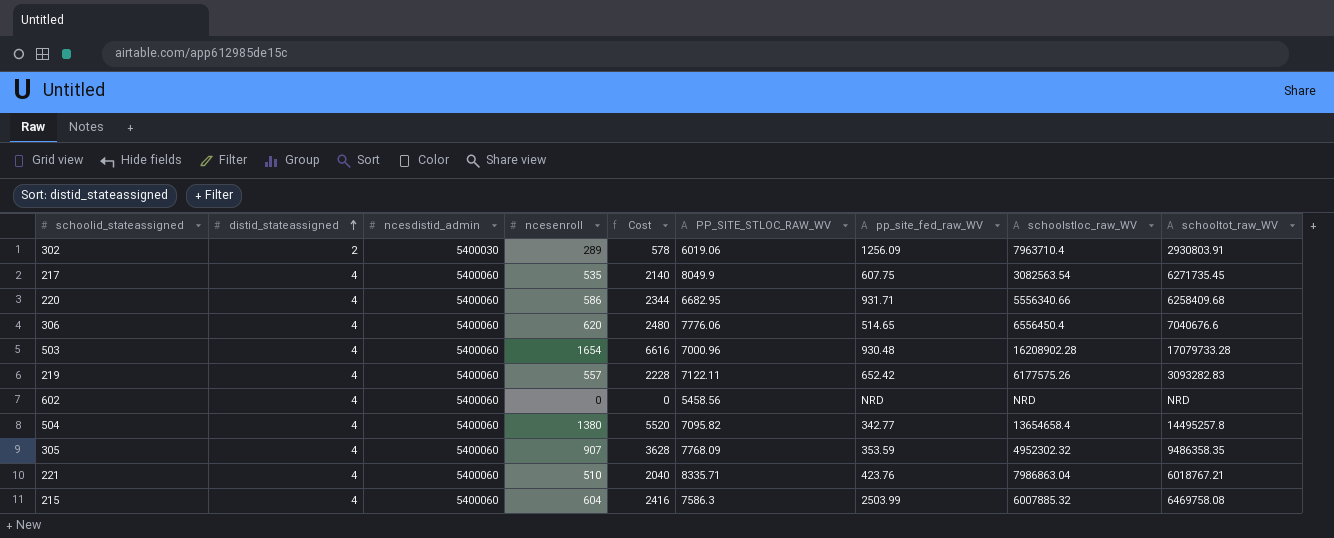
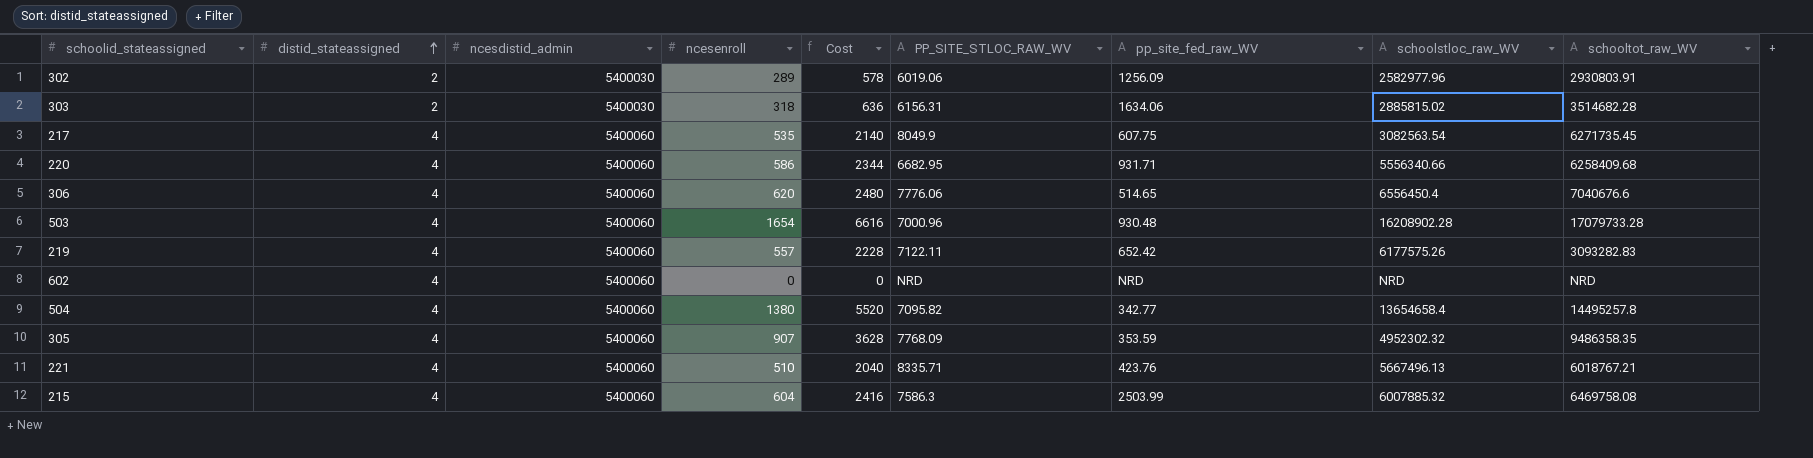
302 | schoolstloc_raw_WV: 7963710.4 -> 2582977.96
row 303: none -> 2 | 5400030 | 318 | 636 | 6156.31 | 1634.06 | 2885815.02 | 3514682.28
602 | PP_SITE_STLOC_RAW_WV: 5458.56 -> NRD
221 | schoolstloc_raw_WV: 7986863.04 -> 5667496.13

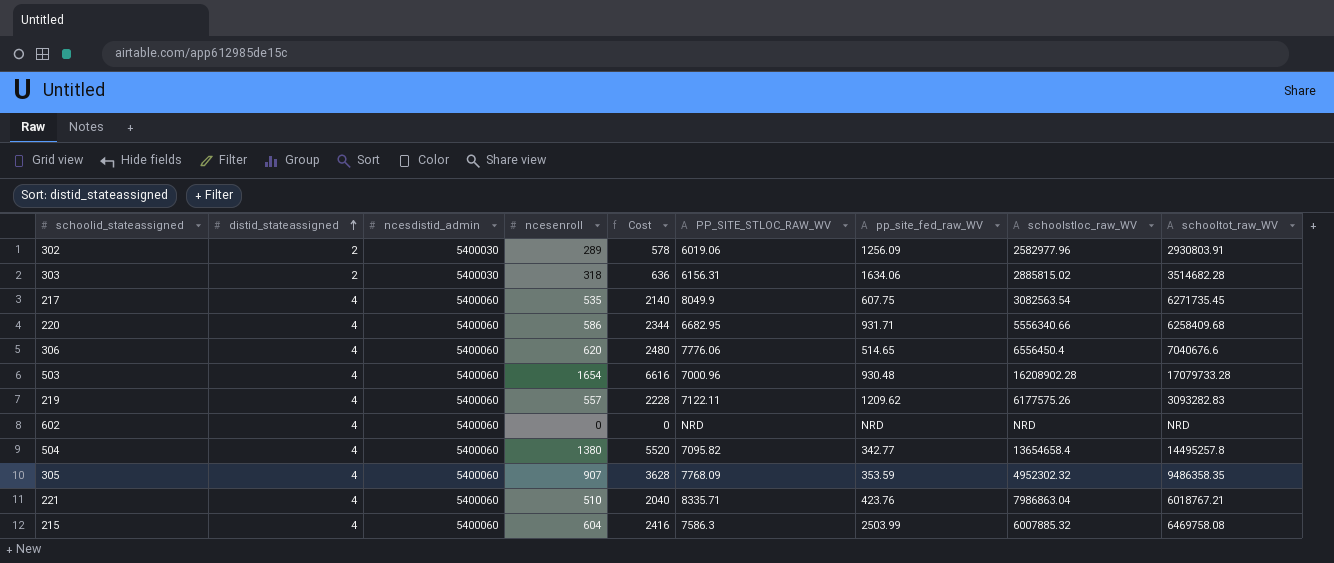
219 | pp_site_fed_raw_WV: 652.42 -> 1209.62
221 | schoolstloc_raw_WV: 5667496.13 -> 7986863.04

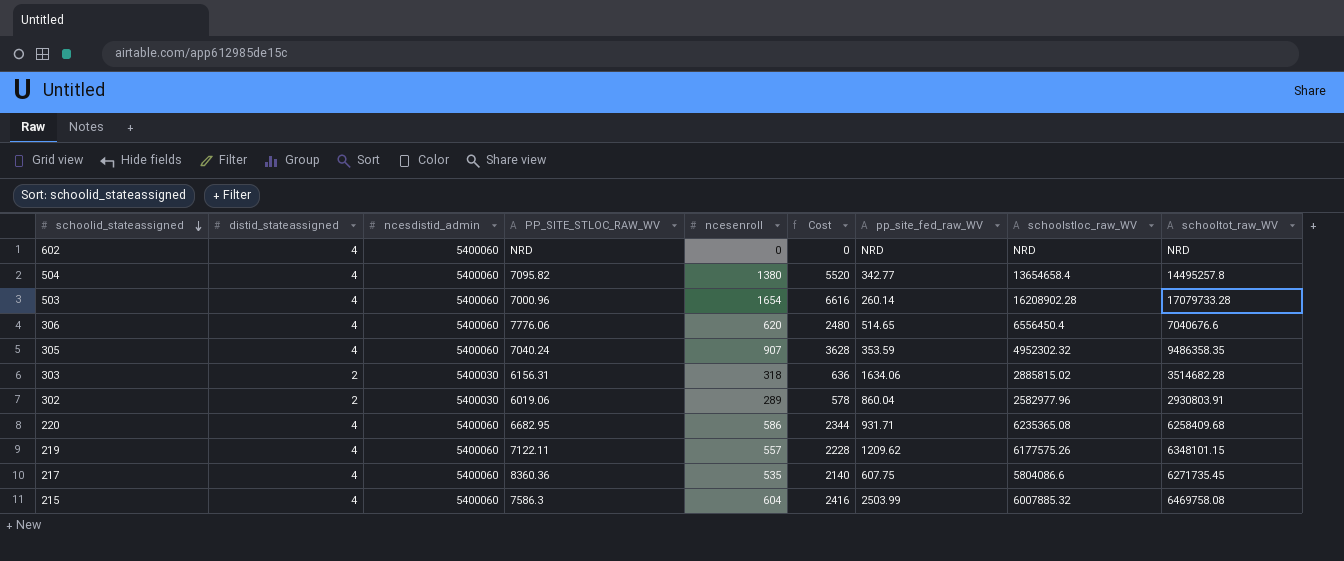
row order: distid_stateassigned ascending -> schoolid_stateassigned descending
column PP_SITE_STLOC_RAW_WV | position: 6 -> 4
row 221: 4 | 5400060 | 510 | 2040 | 8335.71 | 423.76 | 7986863.04 | 6018767.21 -> none
503 | pp_site_fed_raw_WV: 930.48 -> 260.14
305 | PP_SITE_STLOC_RAW_WV: 7768.09 -> 7040.24
302 | pp_site_fed_raw_WV: 1256.09 -> 860.04
220 | schoolstloc_raw_WV: 5556340.66 -> 6235365.08
219 | schooltot_raw_WV: 3093282.83 -> 6348101.15
217 | PP_SITE_STLOC_RAW_WV: 8049.9 -> 8360.36
217 | schoolstloc_raw_WV: 3082563.54 -> 5804086.6

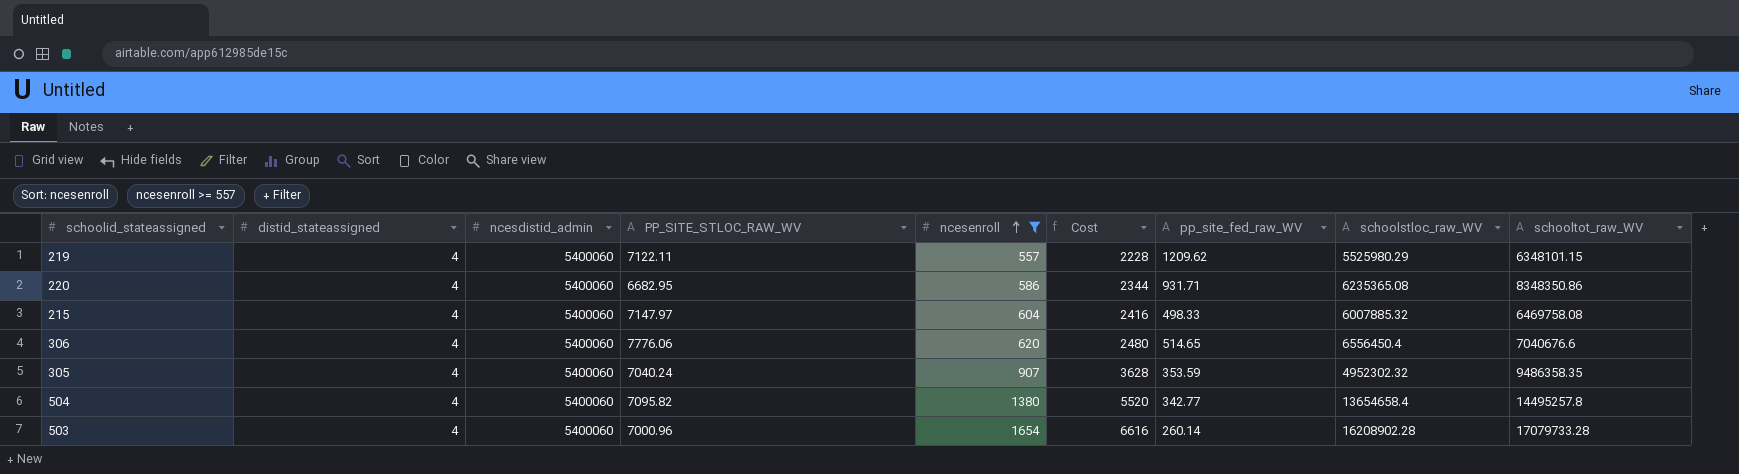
filter: none -> ncesenroll >= 557
row order: schoolid_stateassigned descending -> ncesenroll ascending
219 | schoolstloc_raw_WV: 6177575.26 -> 5525980.29
220 | schooltot_raw_WV: 6258409.68 -> 8348350.86
215 | PP_SITE_STLOC_RAW_WV: 7586.3 -> 7147.97
215 | pp_site_fed_raw_WV: 2503.99 -> 498.33

